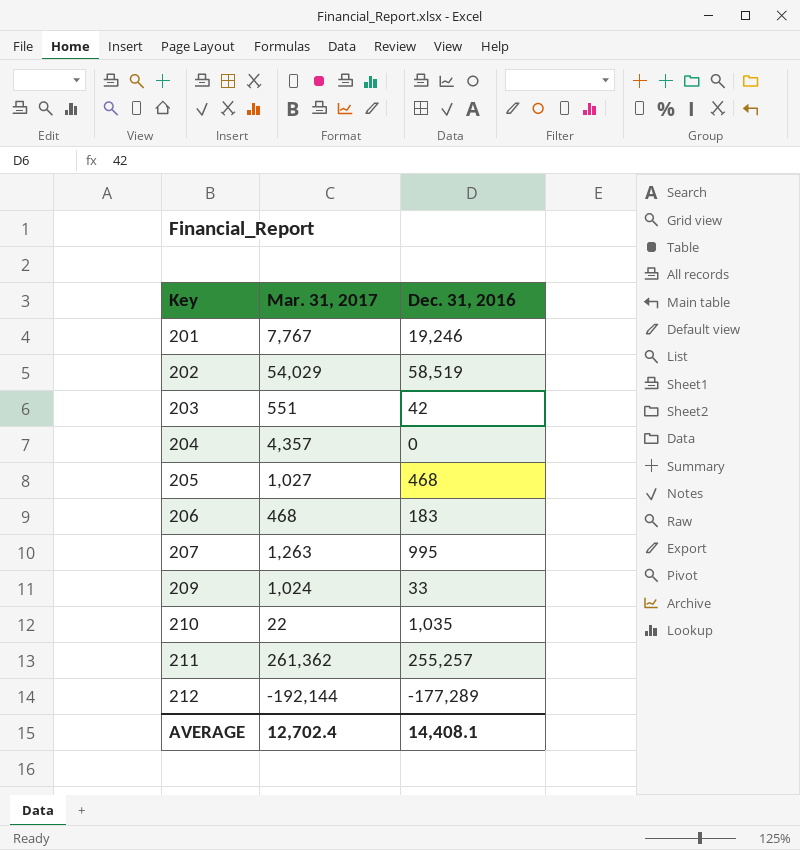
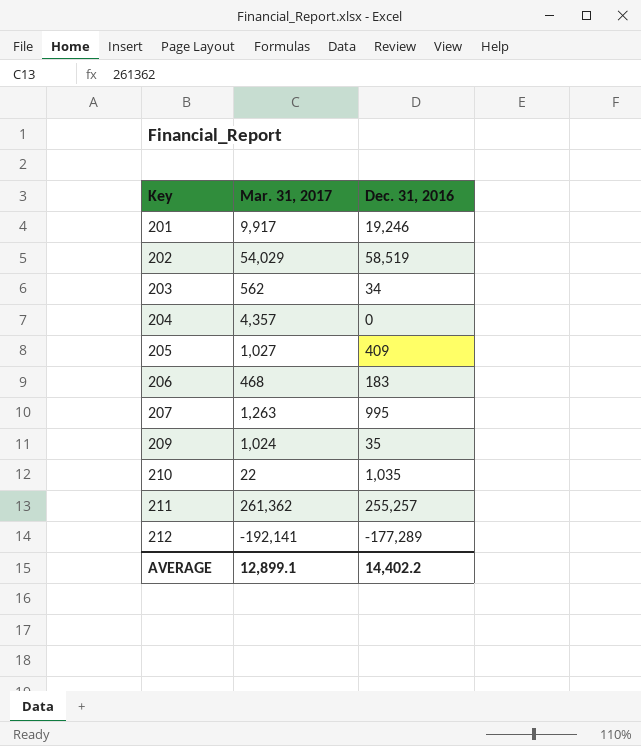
201 | Mar. 31, 2017: 7,767 -> 9,917
203 | Mar. 31, 2017: 551 -> 562
203 | Dec. 31, 2016: 42 -> 34
205 | Dec. 31, 2016: 468 -> 409
209 | Dec. 31, 2016: 33 -> 35
212 | Mar. 31, 2017: -192,144 -> -192,141
AVERAGE | Mar. 31, 2017: 12,702.4 -> 12,899.1
AVERAGE | Dec. 31, 2016: 14,408.1 -> 14,402.2

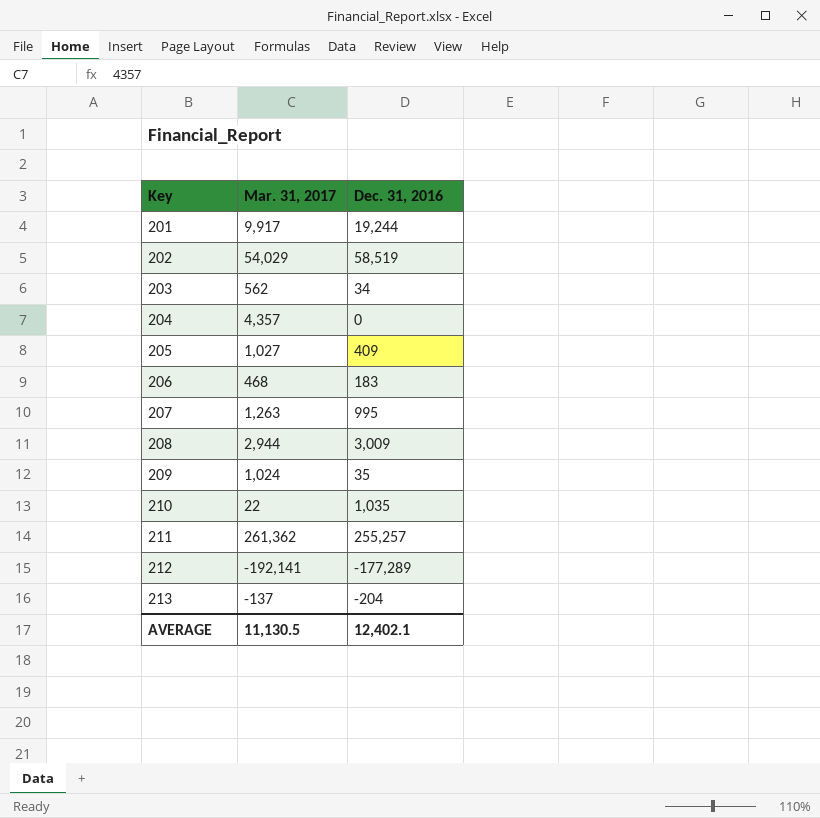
201 | Dec. 31, 2016: 19,246 -> 19,244
row 208: none -> 2,944 | 3,009
row 213: none -> -137 | -204
AVERAGE | Mar. 31, 2017: 12,899.1 -> 11,130.5
AVERAGE | Dec. 31, 2016: 14,402.2 -> 12,402.1

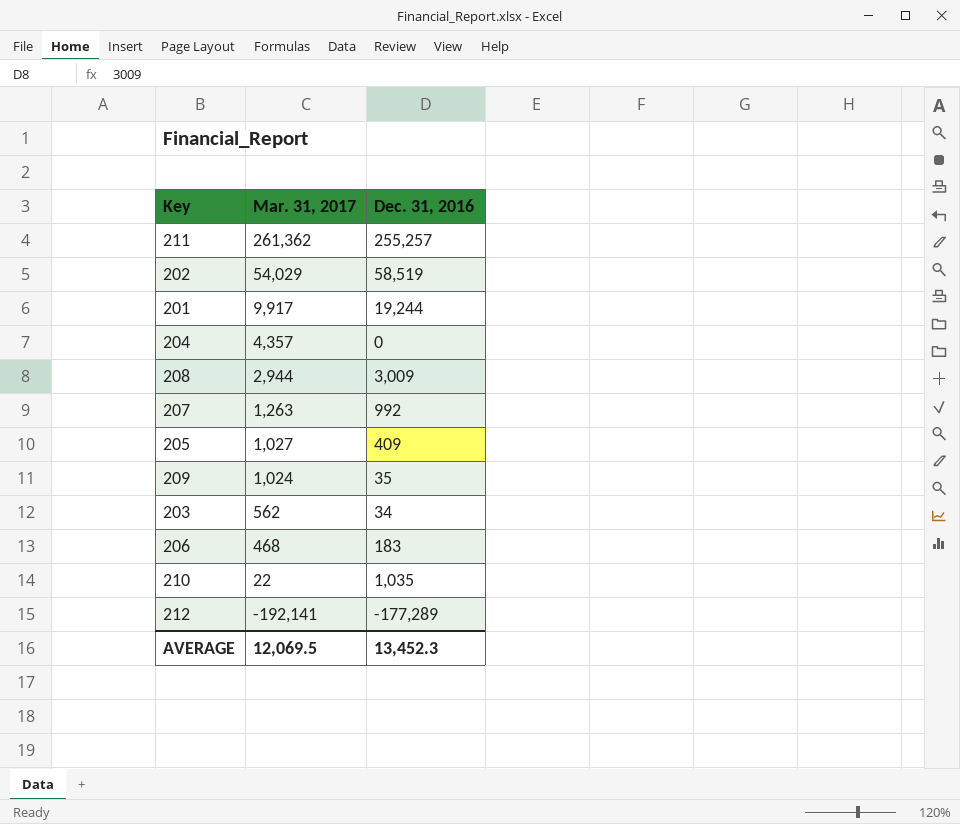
row order: Key ascending -> Mar. 31, 2017 descending
row 213: -137 | -204 -> none
207 | Dec. 31, 2016: 995 -> 992
AVERAGE | Mar. 31, 2017: 11,130.5 -> 12,069.5
AVERAGE | Dec. 31, 2016: 12,402.1 -> 13,452.3

